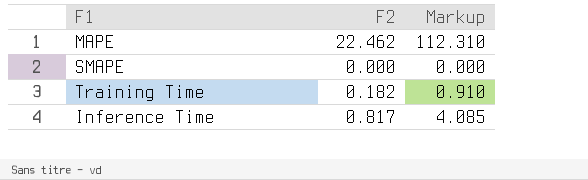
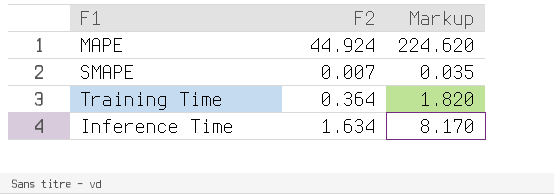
MAPE | F2: 22.462 -> 44.924
MAPE | Markup: 112.310 -> 224.620
SMAPE | F2: 0.000 -> 0.007
SMAPE | Markup: 0.000 -> 0.035
Training Time | F2: 0.182 -> 0.364
Training Time | Markup: 0.910 -> 1.820
Inference Time | F2: 0.817 -> 1.634
Inference Time | Markup: 4.085 -> 8.170

